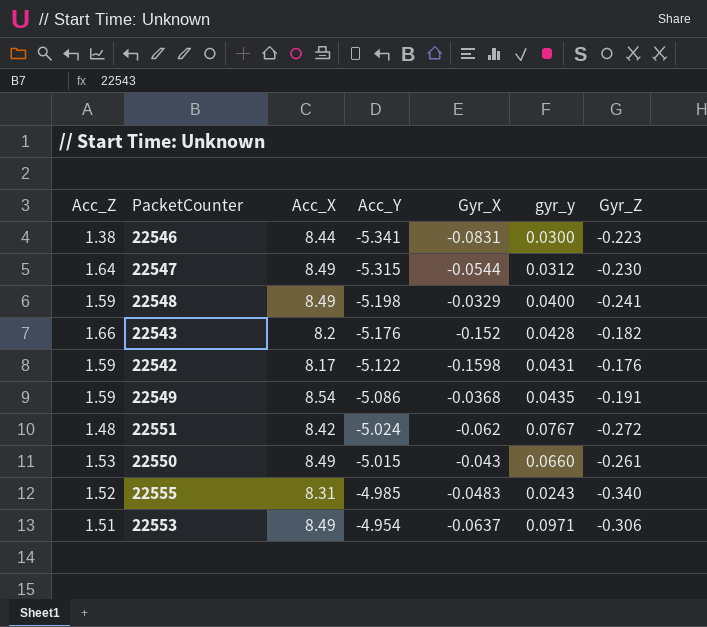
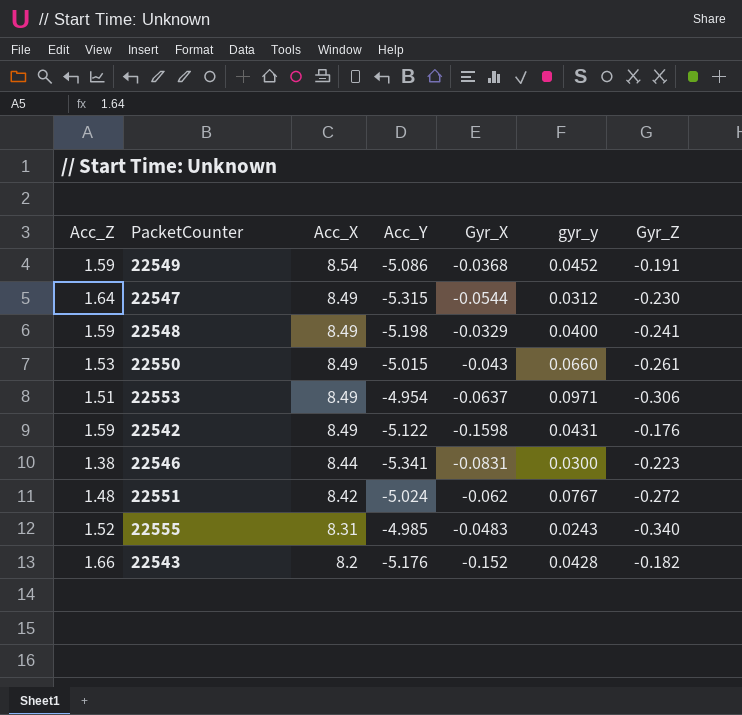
row order: Acc_Y ascending -> Acc_X descending
22549 | gyr_y: 0.0435 -> 0.0452
22542 | Acc_X: 8.17 -> 8.49

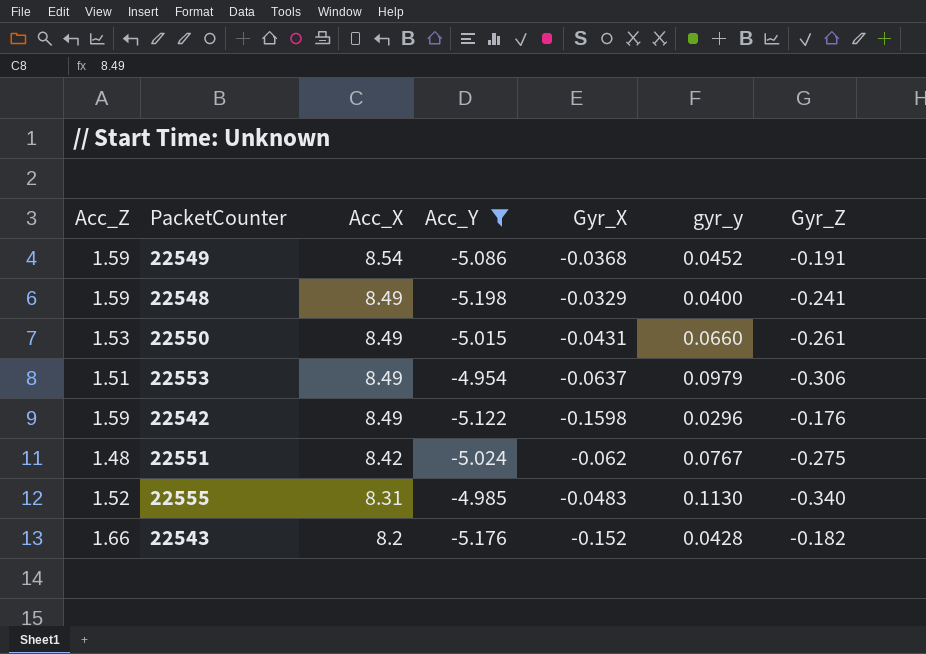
filter: none -> Acc_Y >= -5.198
22550 | Gyr_X: -0.043 -> -0.0431
22553 | gyr_y: 0.0971 -> 0.0979
22542 | gyr_y: 0.0431 -> 0.0296
22551 | Gyr_Z: -0.272 -> -0.275
22555 | gyr_y: 0.0243 -> 0.1130

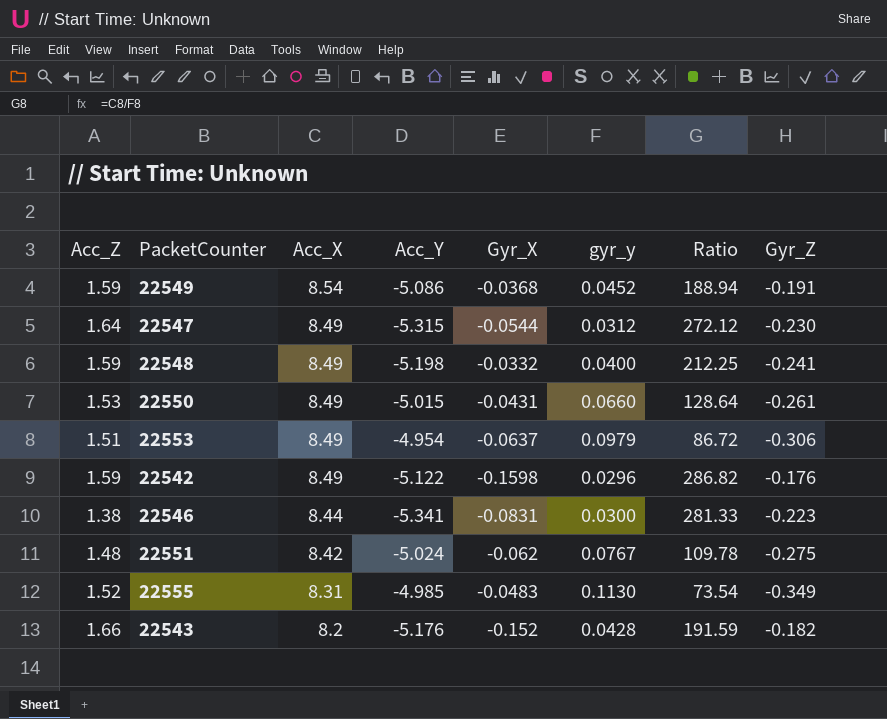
filter: Acc_Y >= -5.198 -> none
column Ratio | formula: none -> [Acc_X] / [gyr_y]
22548 | Gyr_X: -0.0329 -> -0.0332
22555 | Gyr_Z: -0.340 -> -0.349

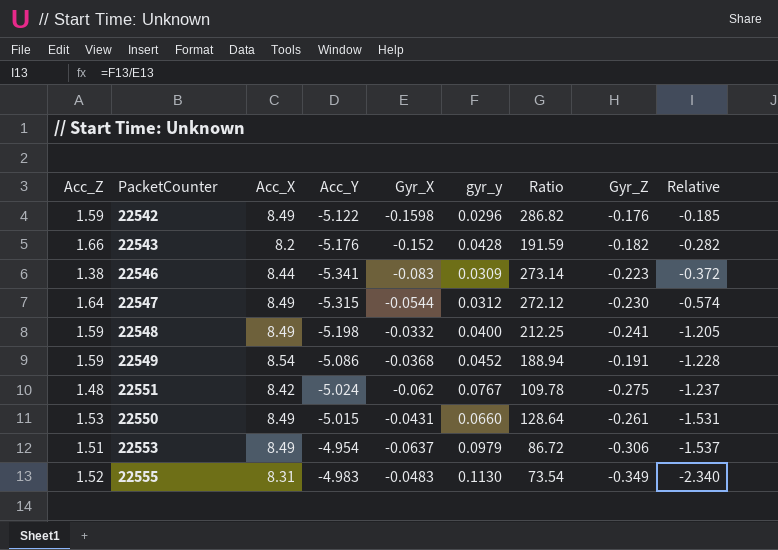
row order: Acc_X descending -> Relative descending
column Relative | formula: none -> [gyr_y] / [Gyr_X]
22546 | Gyr_X: -0.0831 -> -0.083
22546 | gyr_y: 0.0300 -> 0.0309
22546 | Ratio: 281.33 -> 273.14
22555 | Acc_Y: -4.985 -> -4.983

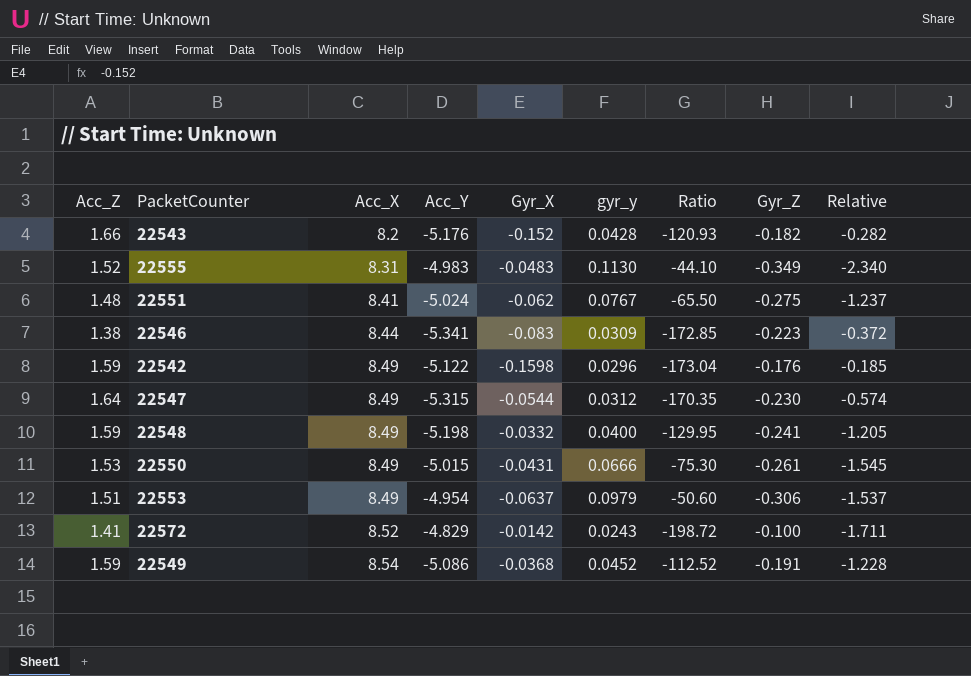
row order: Relative descending -> Acc_X ascending
column Ratio | formula: [Acc_X] / [gyr_y] -> [Acc_Y] / [gyr_y]
22551 | Acc_X: 8.42 -> 8.41
22550 | gyr_y: 0.0660 -> 0.0666
22550 | Relative: -1.531 -> -1.545
row 22572: none -> 1.41 | 8.52 | -4.829 | -0.0142 | 0.0243 | -198.72 | -0.100 | -1.711

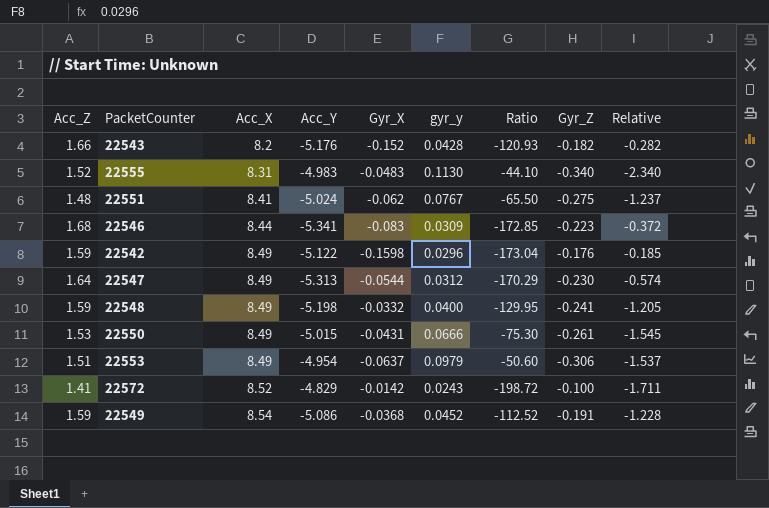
22555 | Gyr_Z: -0.349 -> -0.340
22546 | Acc_Z: 1.38 -> 1.68
22547 | Acc_Y: -5.315 -> -5.313
22547 | Ratio: -170.35 -> -170.29

